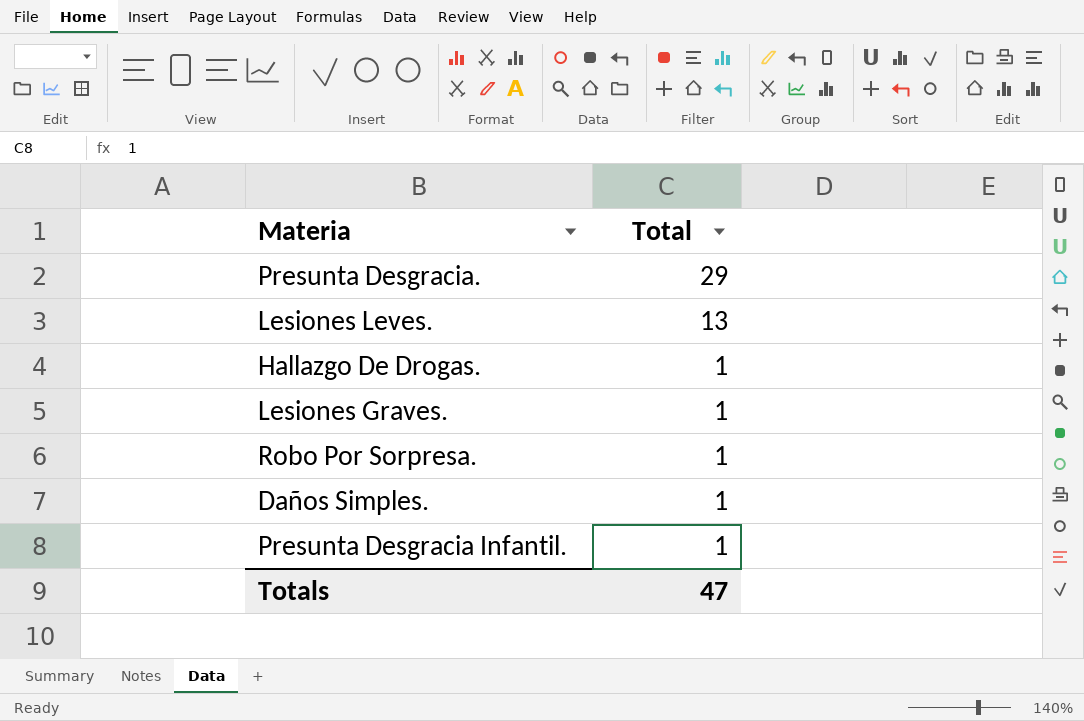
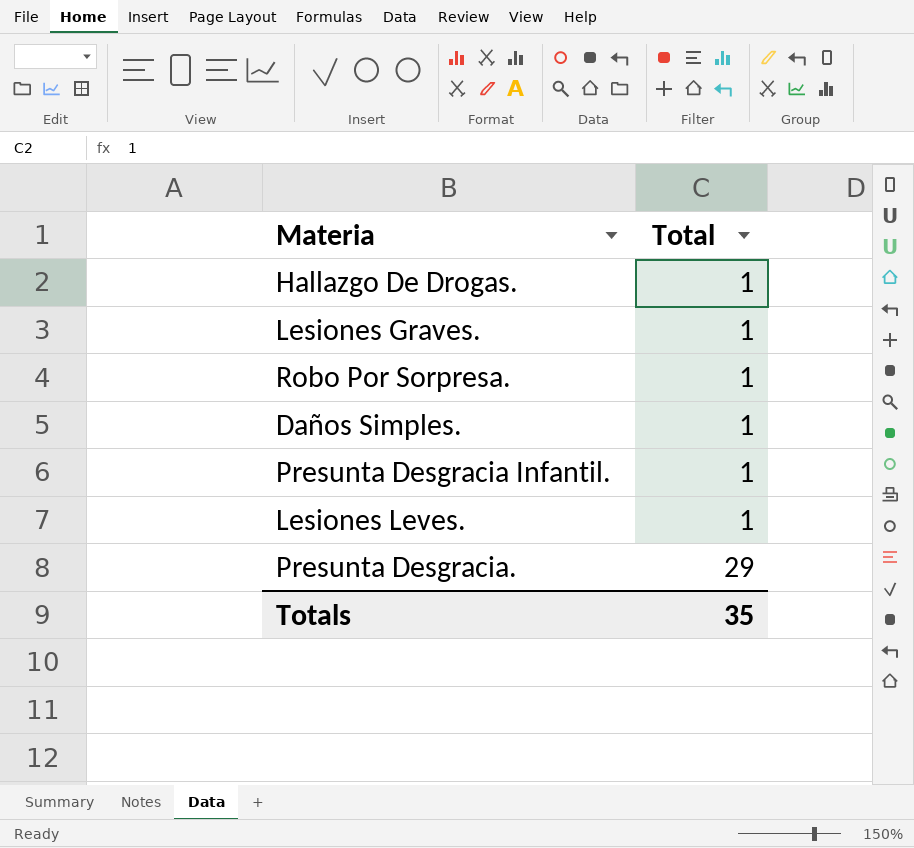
row order: Total descending -> Total ascending
Lesiones Leves. | Total: 13 -> 1
Totals | Total: 47 -> 35

